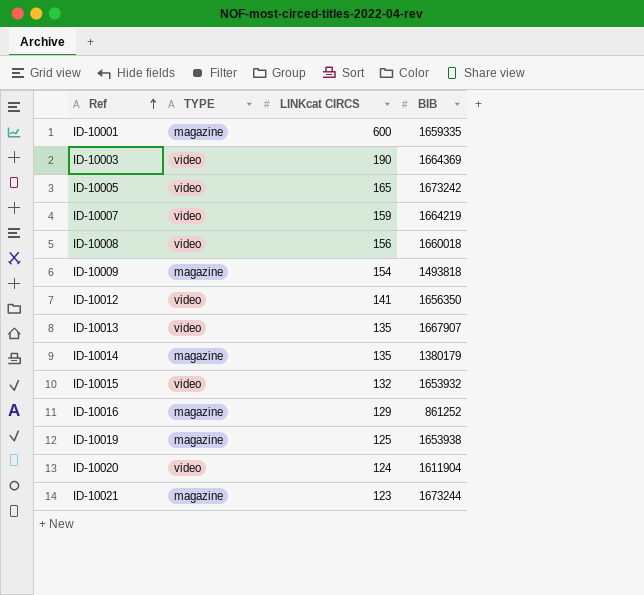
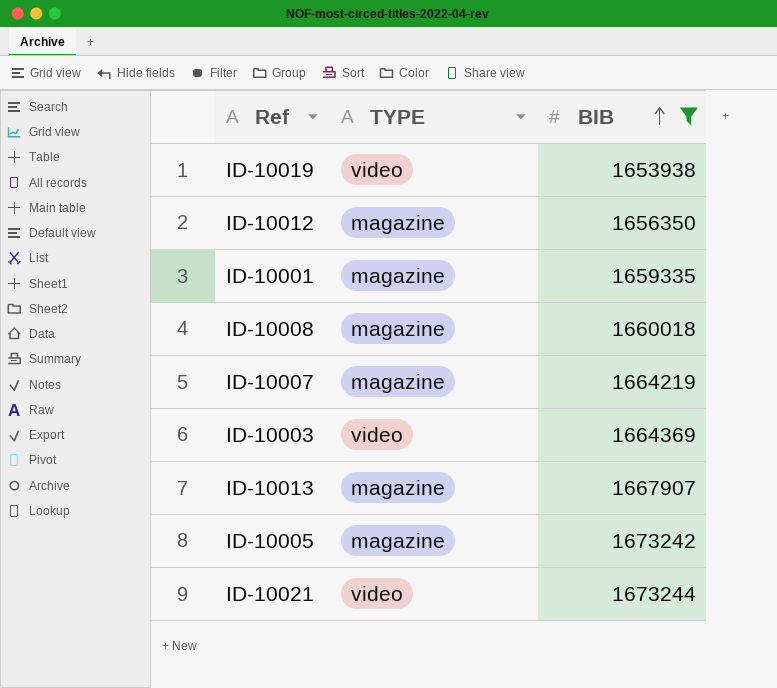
filter: none -> BIB >= 1653938
row order: Ref ascending -> BIB ascending
column LINKcat CIRCS | position: 3 -> none
ID-10019 | TYPE: magazine -> video
ID-10012 | TYPE: video -> magazine
ID-10008 | TYPE: video -> magazine
ID-10007 | TYPE: video -> magazine
ID-10013 | TYPE: video -> magazine
ID-10005 | TYPE: video -> magazine
ID-10021 | TYPE: magazine -> video

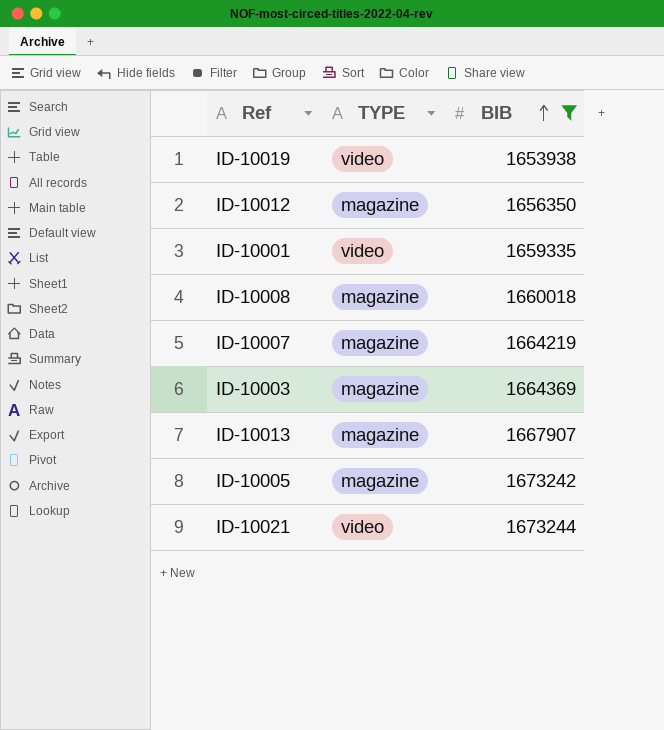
ID-10001 | TYPE: magazine -> video
ID-10003 | TYPE: video -> magazine

